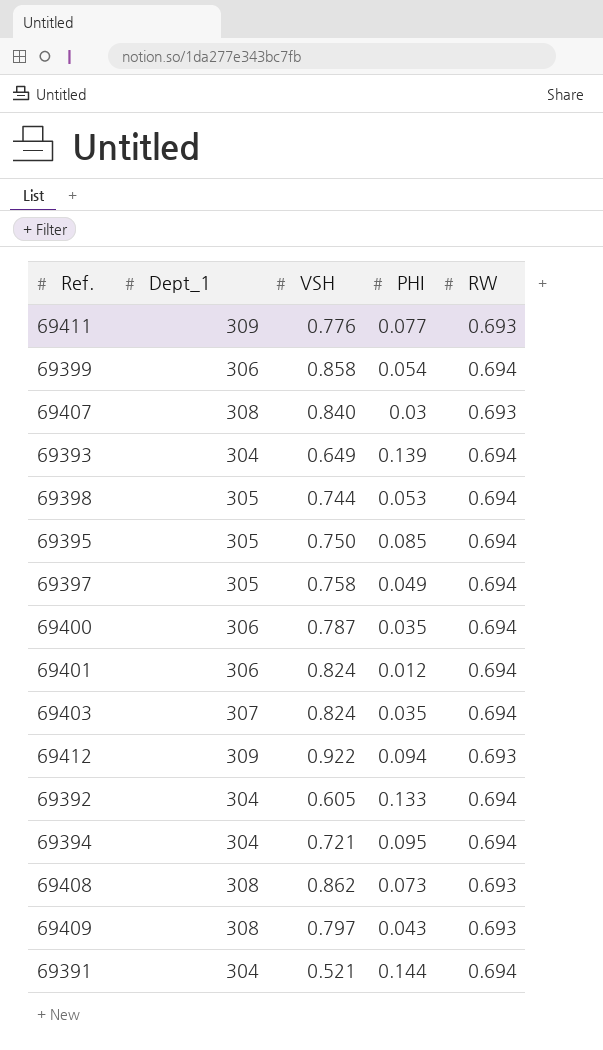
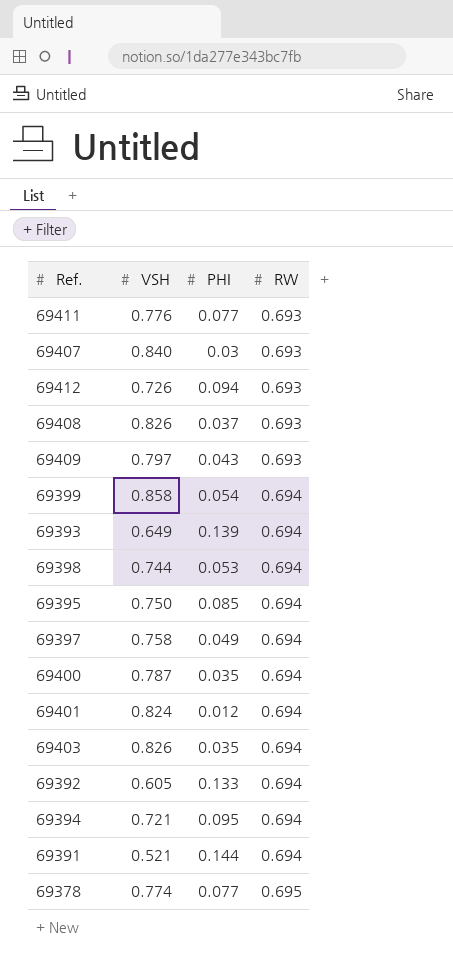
row order: none -> RW ascending
column Dept_1 | position: 2 -> none
69412 | VSH: 0.922 -> 0.726
69408 | VSH: 0.862 -> 0.826
69408 | PHI: 0.073 -> 0.037
69403 | VSH: 0.824 -> 0.826
row 69378: none -> 0.774 | 0.077 | 0.695

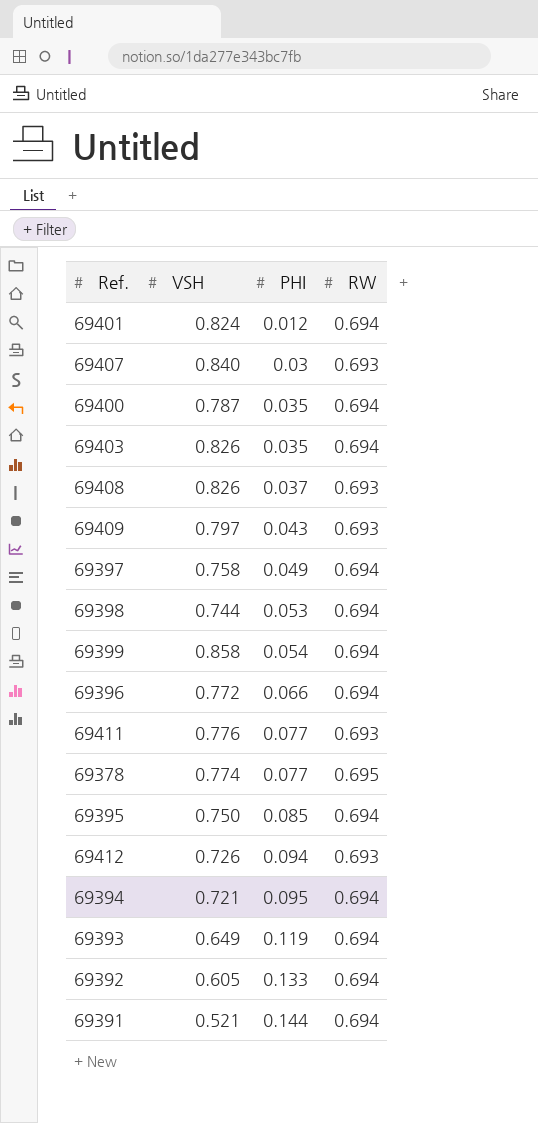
row order: RW ascending -> PHI ascending
row 69396: none -> 0.772 | 0.066 | 0.694
69393 | PHI: 0.139 -> 0.119

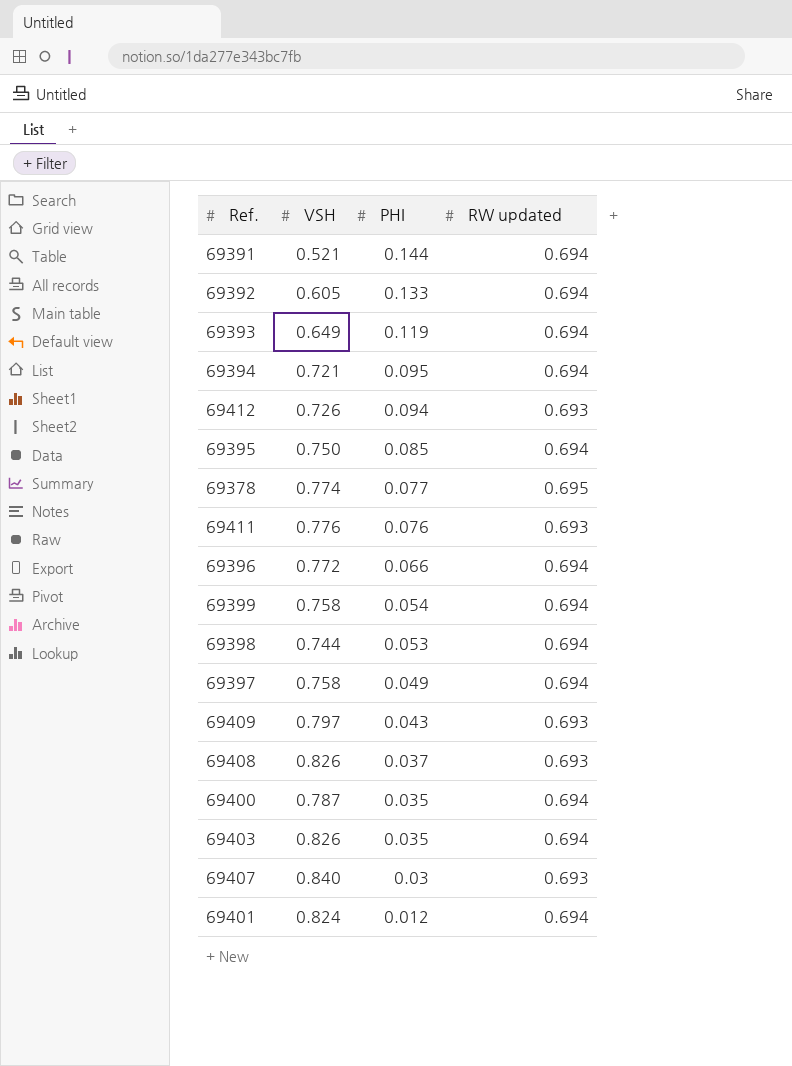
row order: PHI ascending -> PHI descending
column name: RW -> RW updated
69411 | PHI: 0.077 -> 0.076
69399 | VSH: 0.858 -> 0.758

